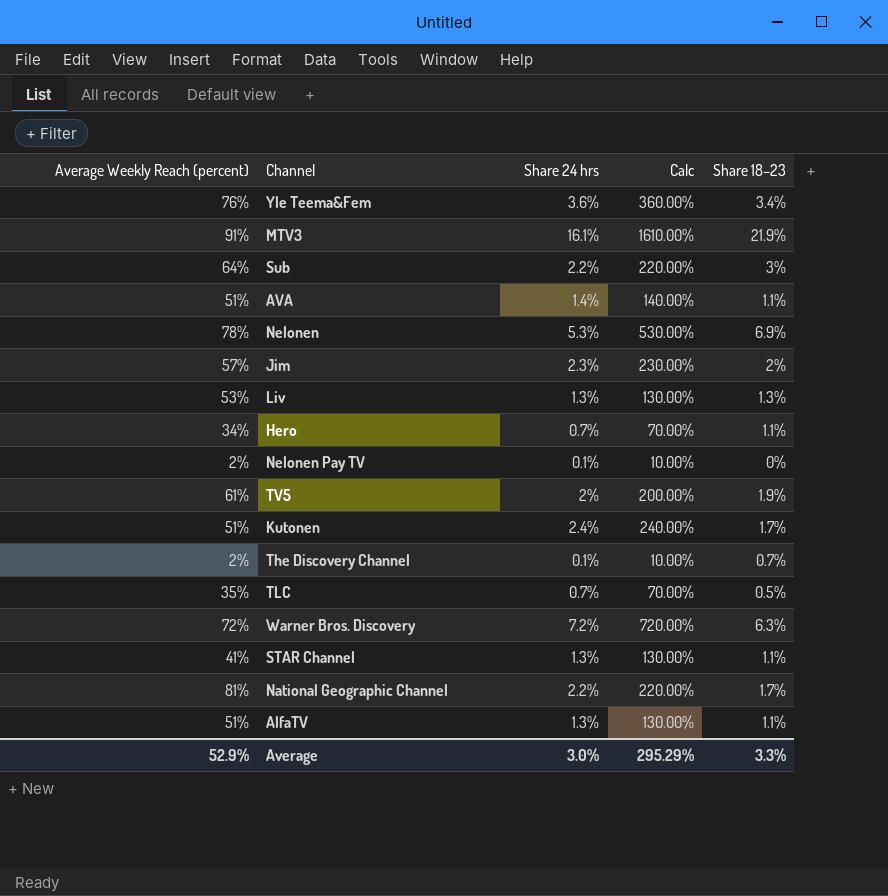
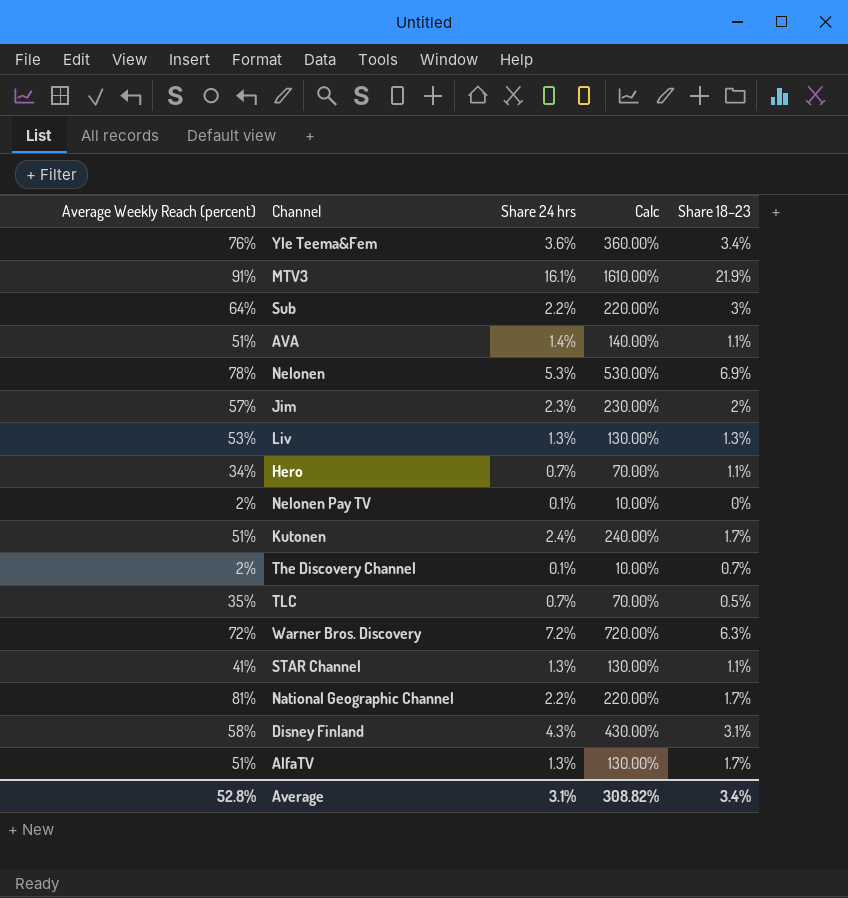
row TV5: 61% | 2% | 200.00% | 1.9% -> none
row Disney Finland: none -> 58% | 4.3% | 430.00% | 3.1%
AlfaTV | Share 18–23: 1.1% -> 1.7%
Average | Average Weekly Reach (percent): 52.9% -> 52.8%
Average | Share 24 hrs: 3.0% -> 3.1%
Average | Calc: 295.29% -> 308.82%
Average | Share 18–23: 3.3% -> 3.4%

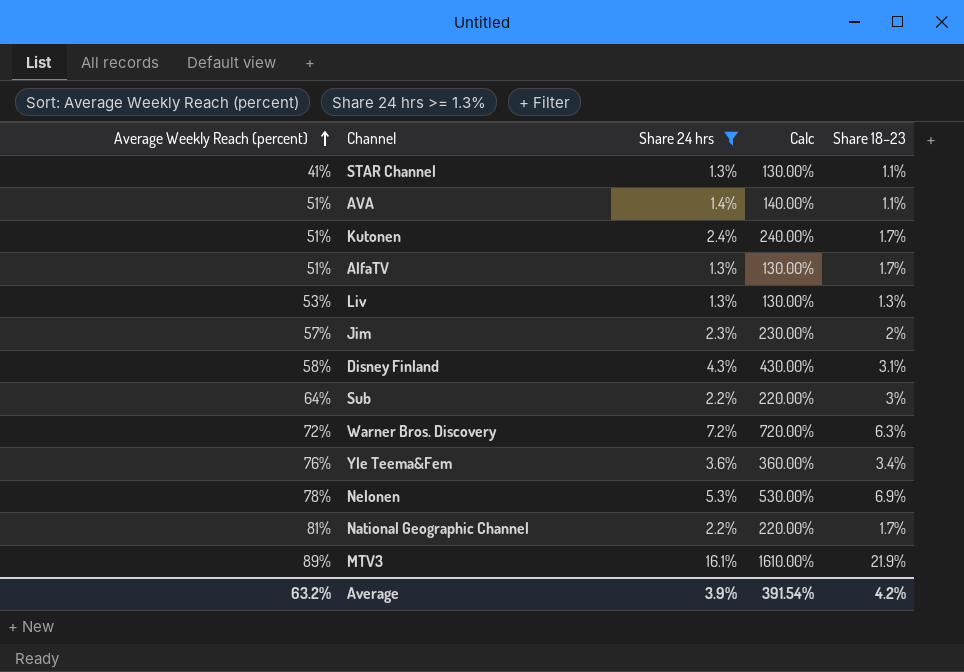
filter: none -> Share 24 hrs >= 1.3%
row order: none -> Average Weekly Reach (percent) ascending
MTV3 | Average Weekly Reach (percent): 91% -> 89%
Average | Average Weekly Reach (percent): 52.8% -> 63.2%
Average | Share 24 hrs: 3.1% -> 3.9%
Average | Calc: 308.82% -> 391.54%
Average | Share 18–23: 3.4% -> 4.2%

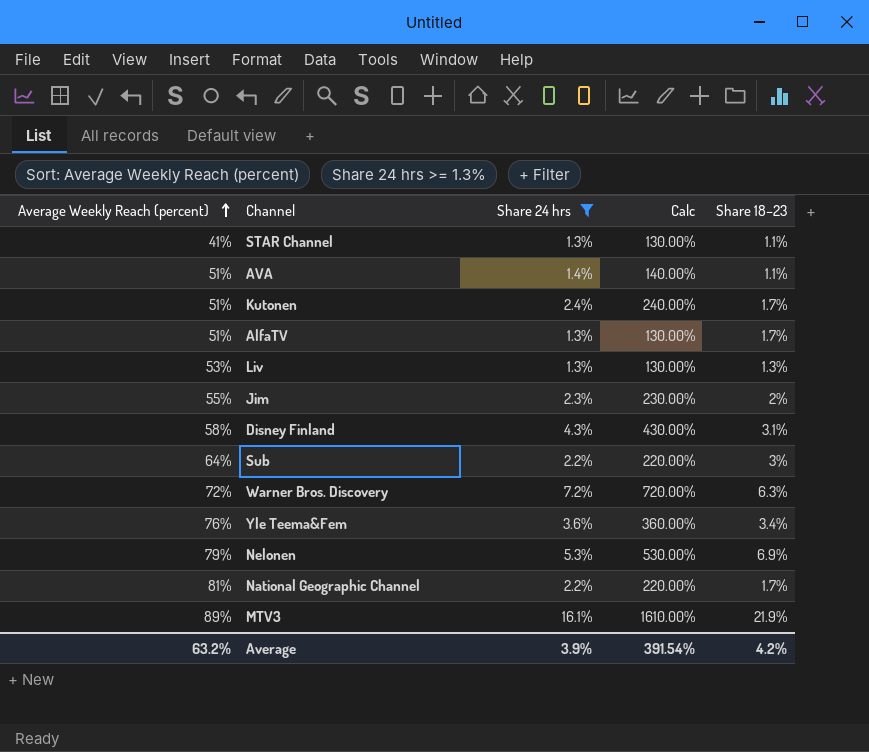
Jim | Average Weekly Reach (percent): 57% -> 55%
Nelonen | Average Weekly Reach (percent): 78% -> 79%

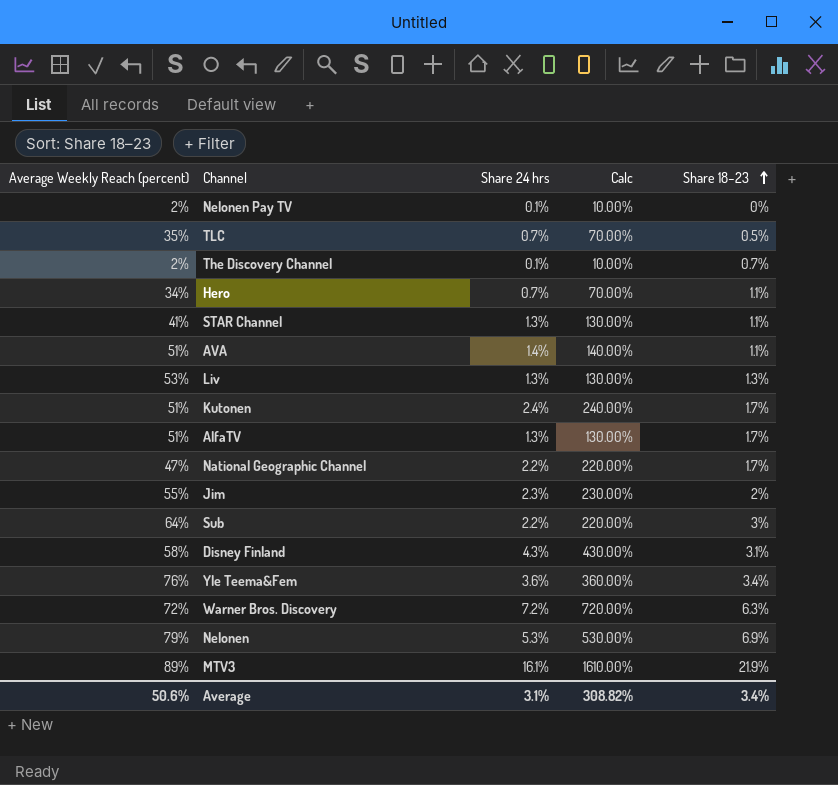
filter: Share 24 hrs >= 1.3% -> none
row order: Average Weekly Reach (percent) ascending -> Share 18–23 ascending
National Geographic Channel | Average Weekly Reach (percent): 81% -> 47%
Average | Average Weekly Reach (percent): 63.2% -> 50.6%
Average | Share 24 hrs: 3.9% -> 3.1%
Average | Calc: 391.54% -> 308.82%
Average | Share 18–23: 4.2% -> 3.4%

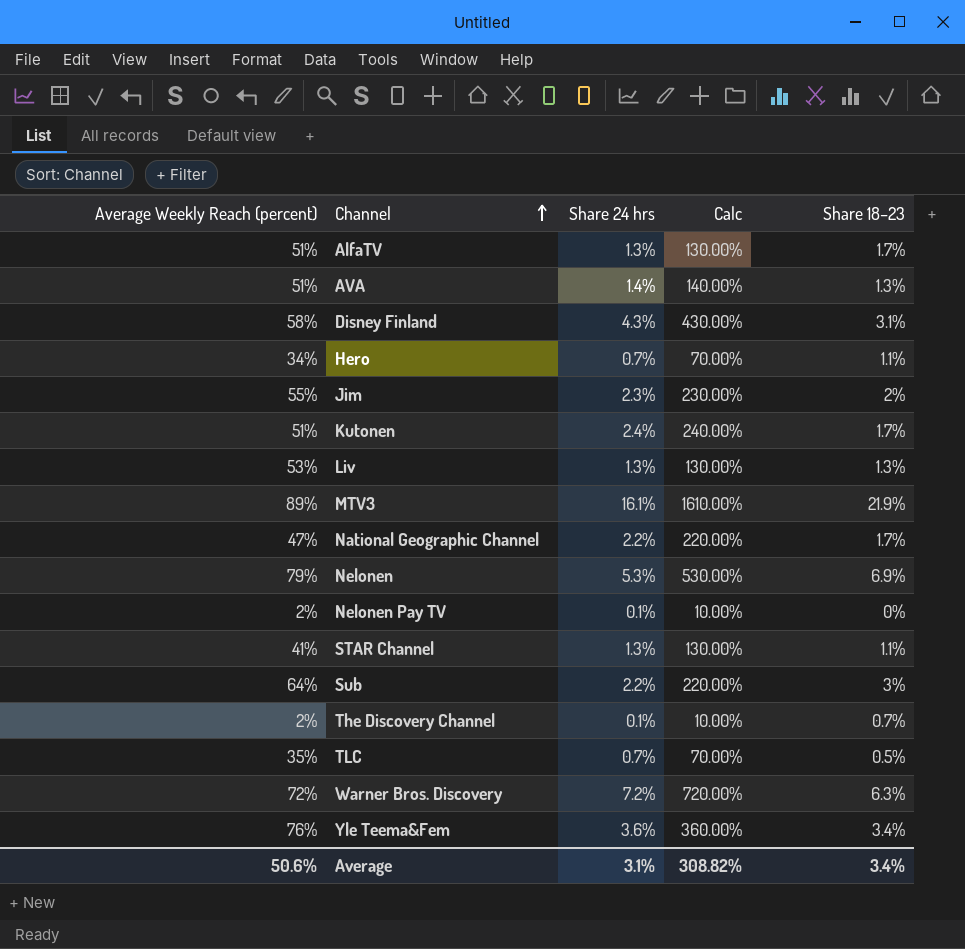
row order: Share 18–23 ascending -> Channel ascending
AVA | Share 18–23: 1.1% -> 1.3%

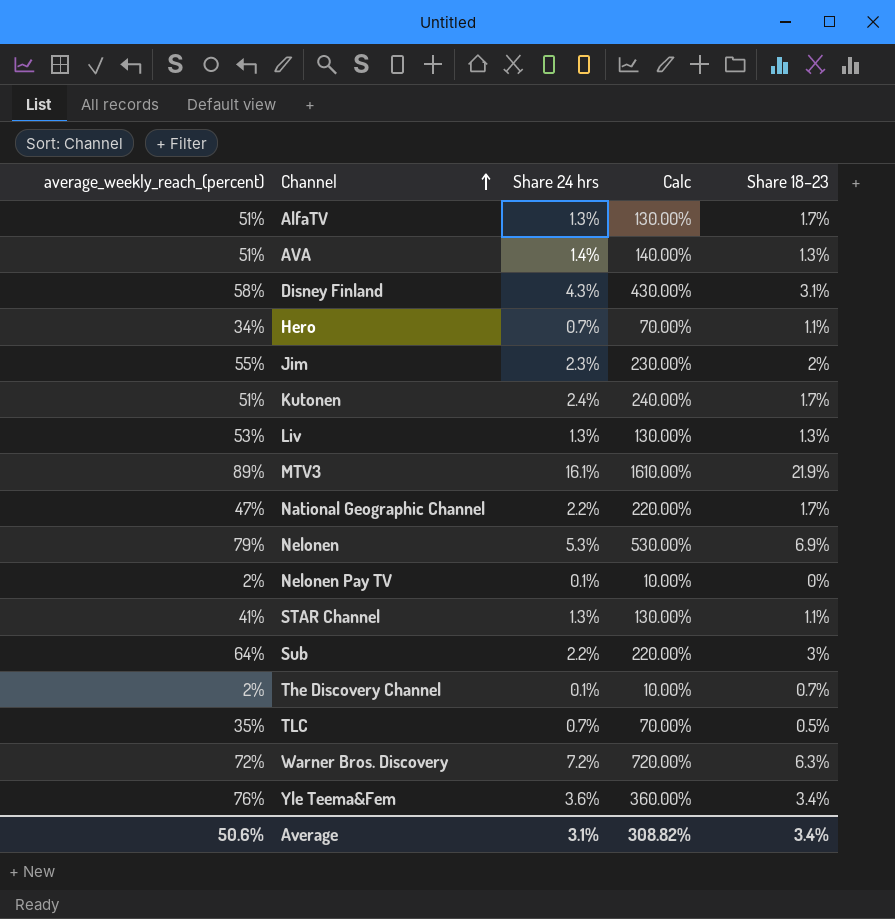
column name: Average Weekly Reach (percent) -> average_weekly_reach_(percent)

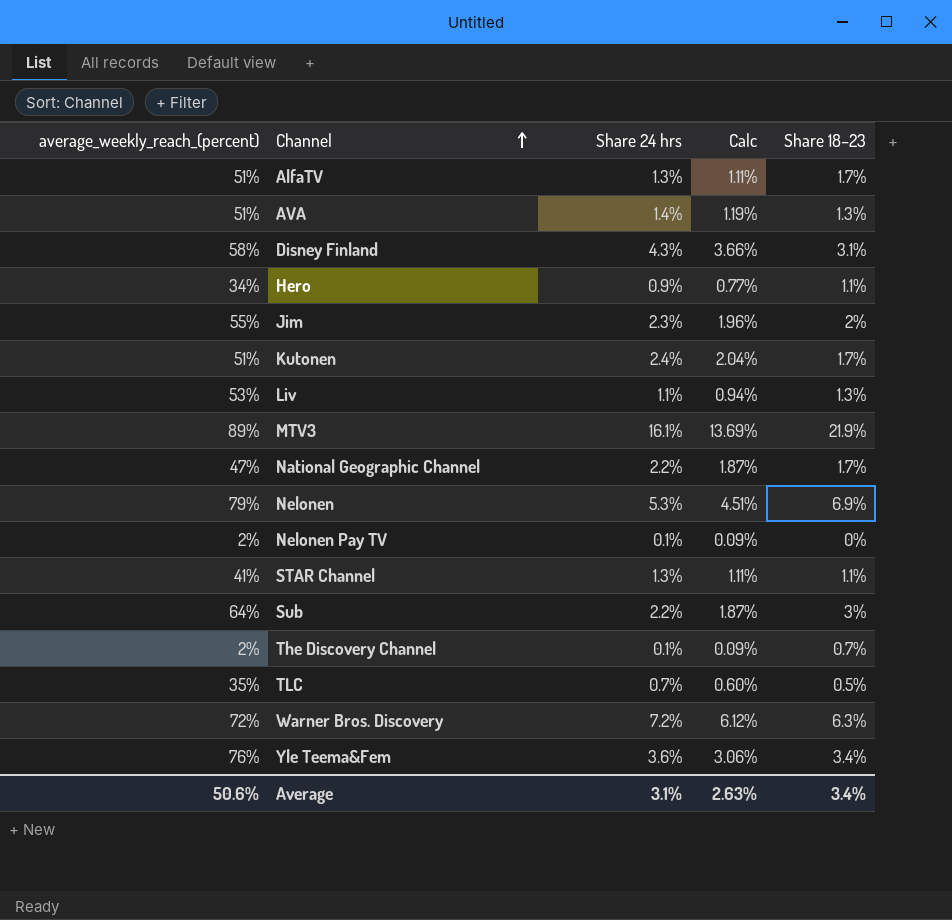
column Calc | formula: [Share 24 hrs] * 100 -> [Share 24 hrs] * 0.85
Hero | Share 24 hrs: 0.7% -> 0.9%
Liv | Share 24 hrs: 1.3% -> 1.1%
Average | Calc: 308.82% -> 2.63%

